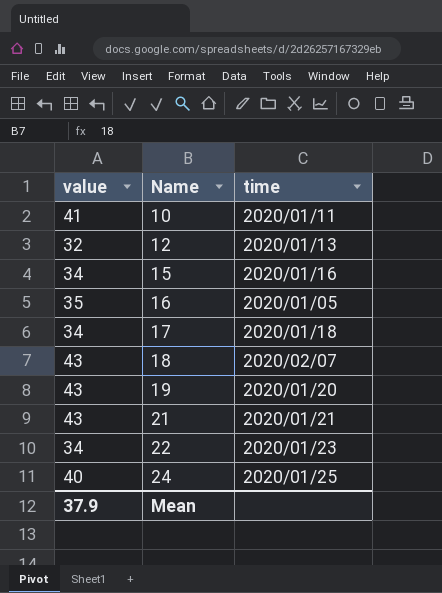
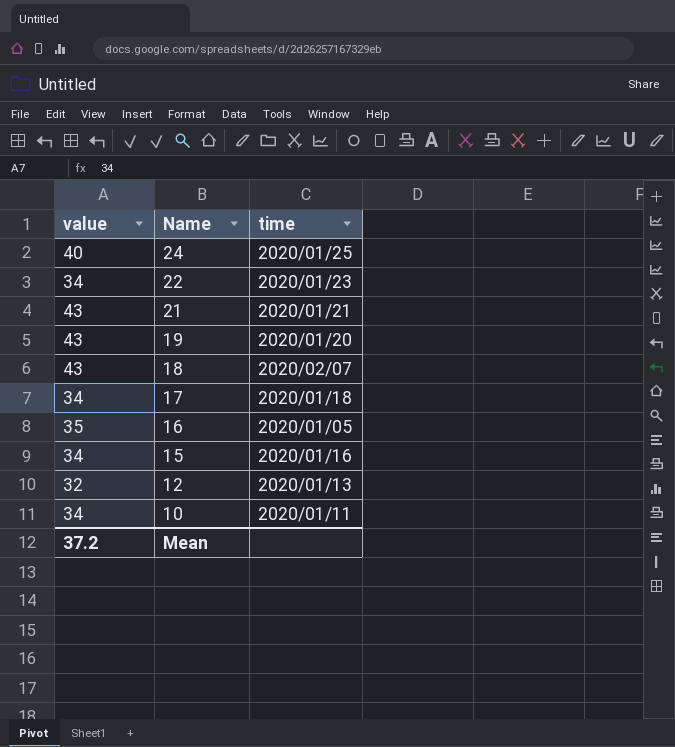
row order: Name ascending -> Name descending
10 | value: 41 -> 34
Mean | value: 37.9 -> 37.2

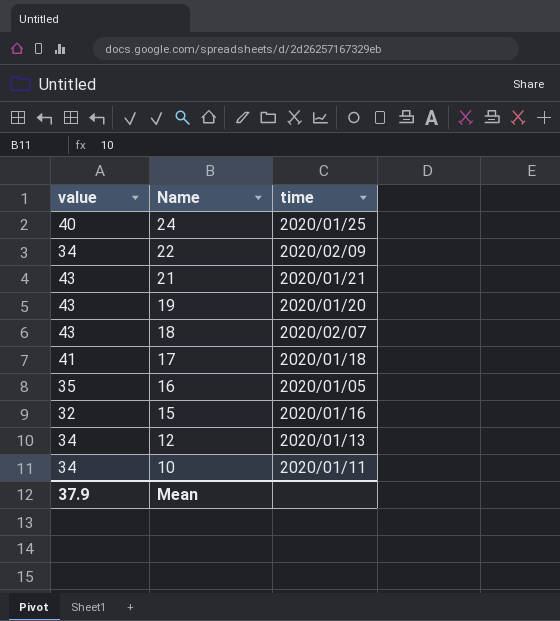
22 | time: 2020/01/23 -> 2020/02/09
17 | value: 34 -> 41
15 | value: 34 -> 32
12 | value: 32 -> 34
Mean | value: 37.2 -> 37.9

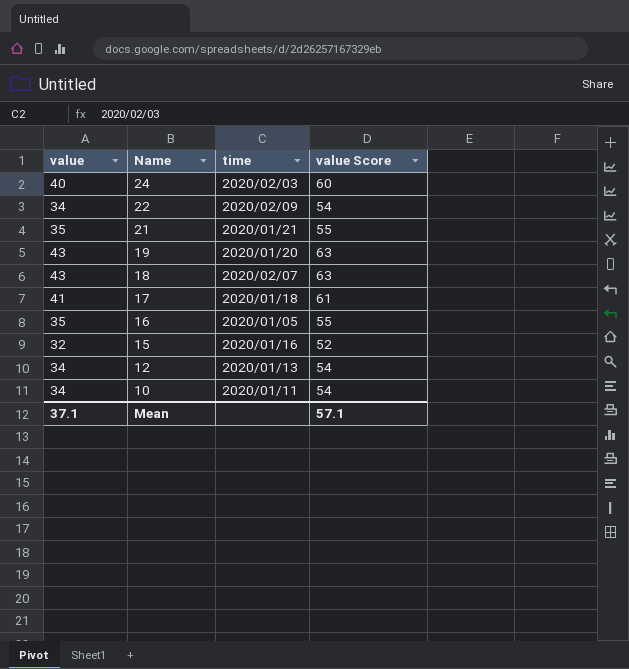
column value Score | formula: none -> [value] + 20
24 | time: 2020/01/25 -> 2020/02/03
21 | value: 43 -> 35
Mean | value: 37.9 -> 37.1

